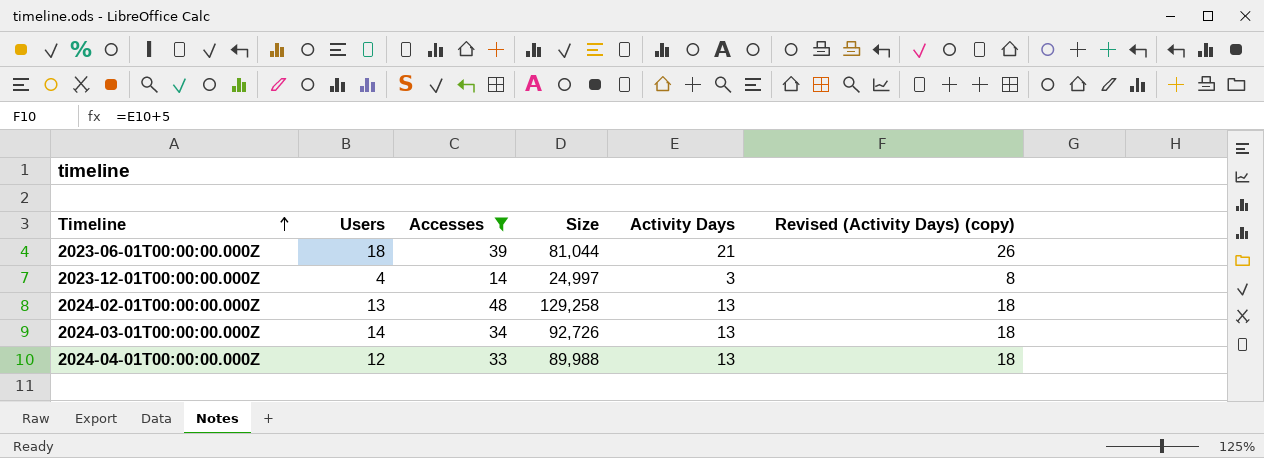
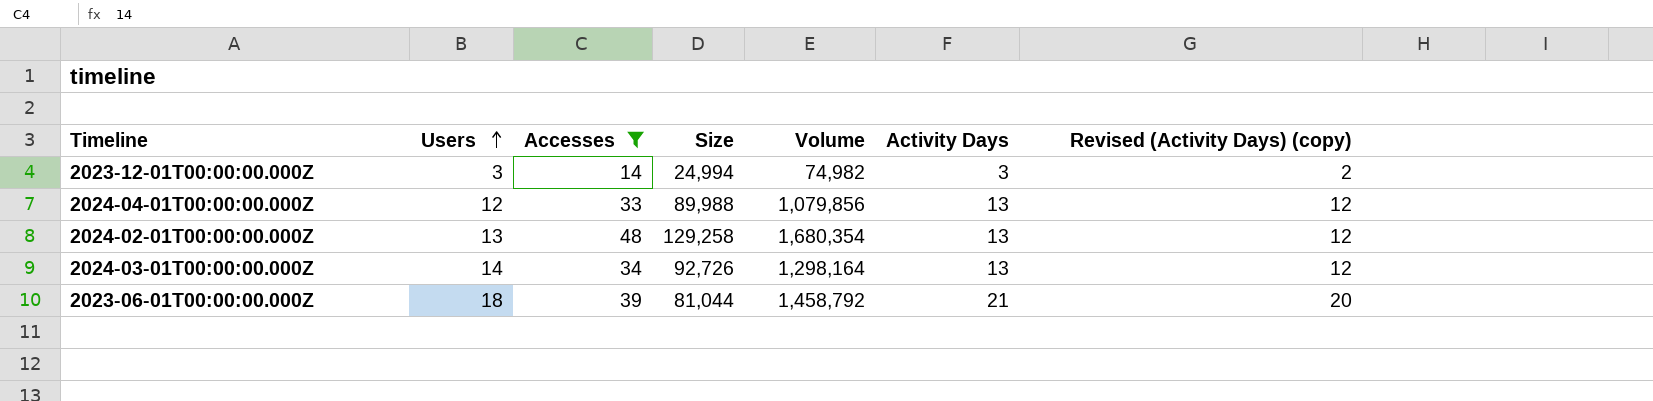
row order: Timeline ascending -> Users ascending
column Volume | formula: none -> [Users] * [Size]
column Revised (Activity Days) (copy) | formula: [Activity Days] + 5 -> [Activity Days] - 1
2023-12-01T00:00:00.000Z | Users: 4 -> 3
2023-12-01T00:00:00.000Z | Size: 24,997 -> 24,994

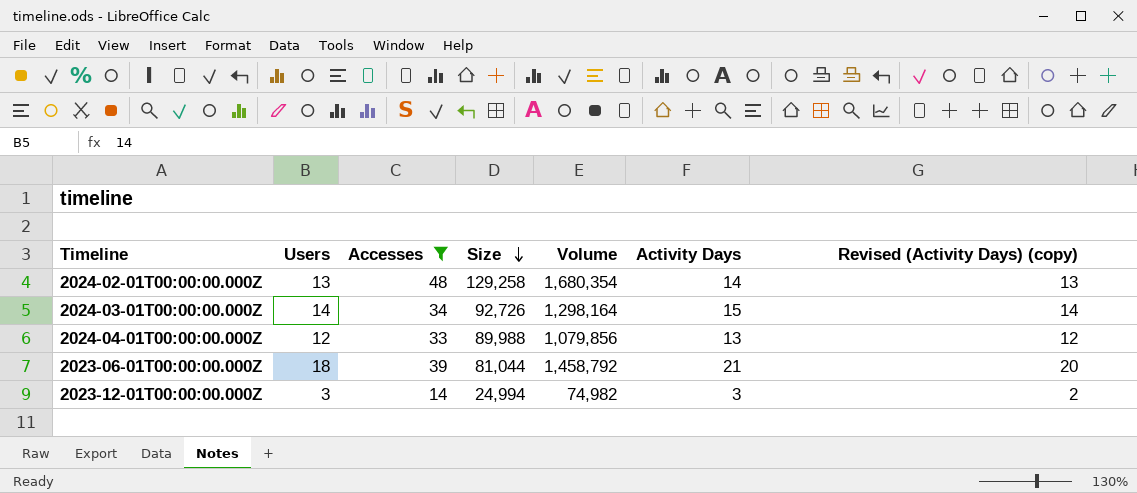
row order: Users ascending -> Size descending
2024-02-01T00:00:00.000Z | Activity Days: 13 -> 14
2024-02-01T00:00:00.000Z | Revised (Activity Days) (copy): 12 -> 13
2024-03-01T00:00:00.000Z | Activity Days: 13 -> 15
2024-03-01T00:00:00.000Z | Revised (Activity Days) (copy): 12 -> 14

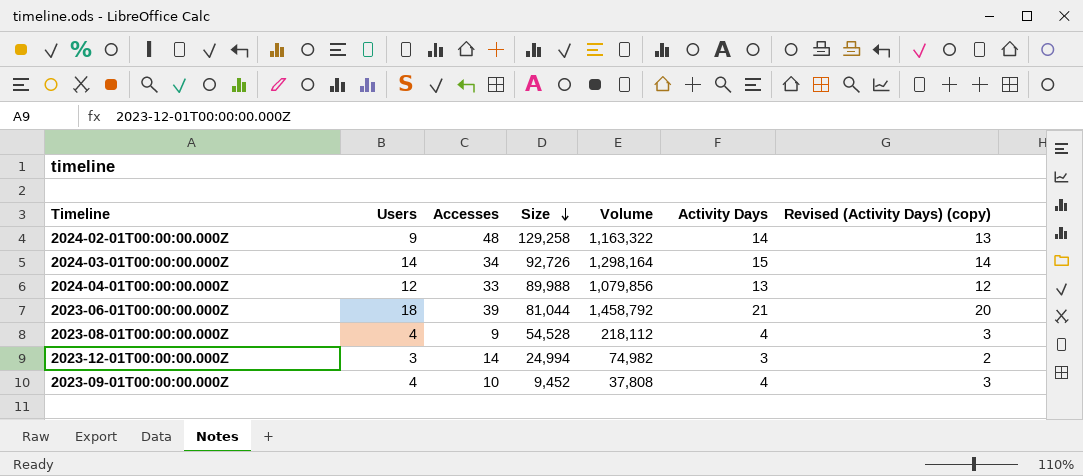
filter: Accesses >= 14 -> none
2024-02-01T00:00:00.000Z | Users: 13 -> 9
2024-02-01T00:00:00.000Z | Volume: 1,680,354 -> 1,163,322

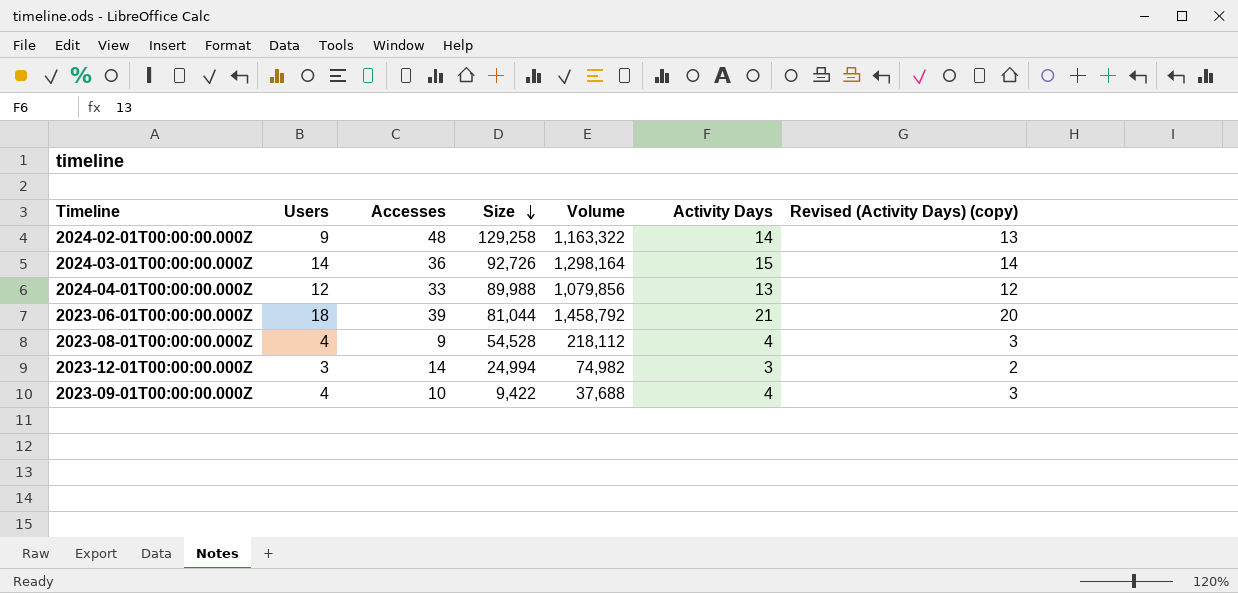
2024-03-01T00:00:00.000Z | Accesses: 34 -> 36
2023-09-01T00:00:00.000Z | Size: 9,452 -> 9,422
2023-09-01T00:00:00.000Z | Volume: 37,808 -> 37,688

